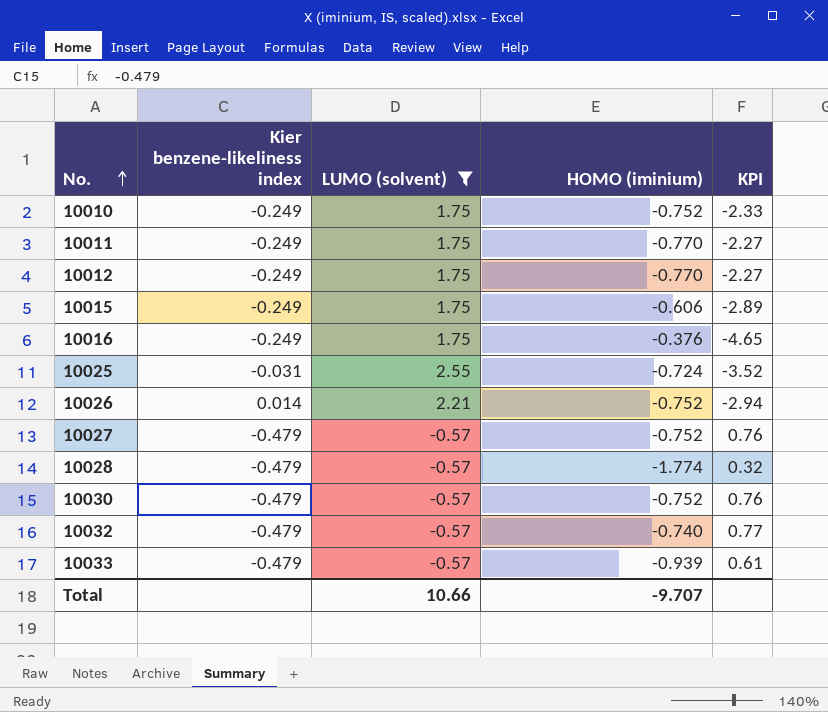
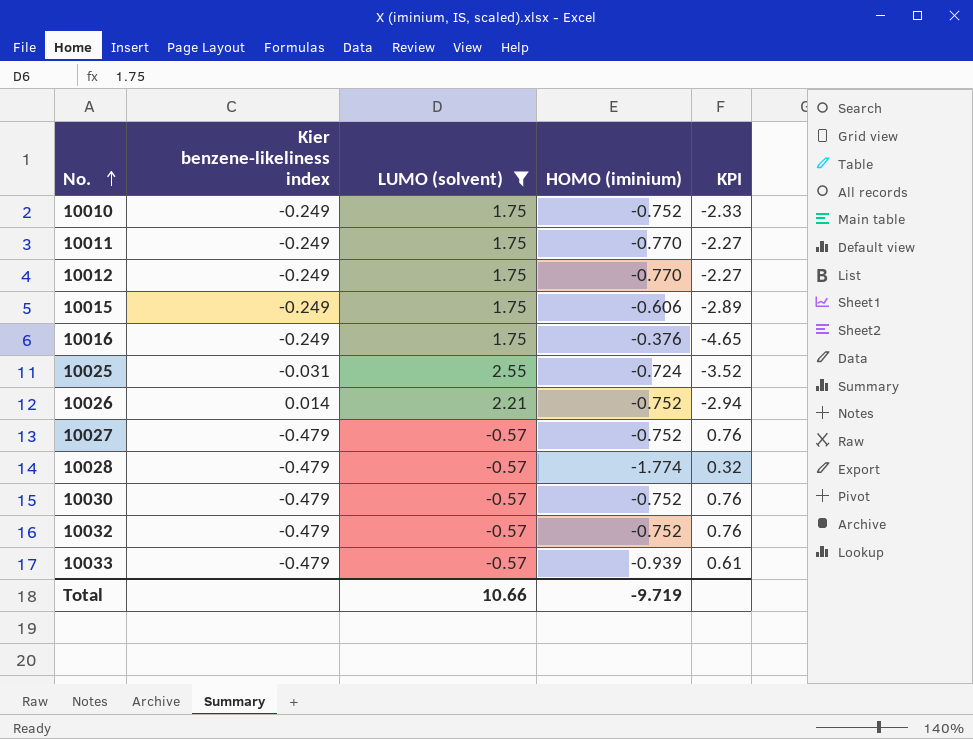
10032 | HOMO (iminium): -0.740 -> -0.752
10032 | KPI: 0.77 -> 0.76
Total | HOMO (iminium): -9.707 -> -9.719

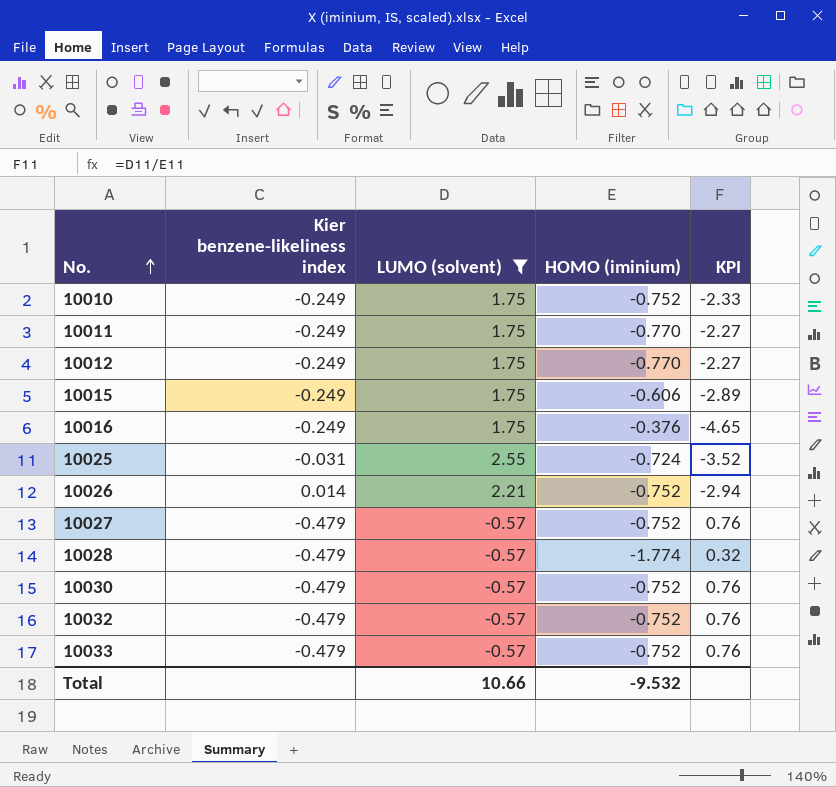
10033 | HOMO (iminium): -0.939 -> -0.752
10033 | KPI: 0.61 -> 0.76
Total | HOMO (iminium): -9.719 -> -9.532

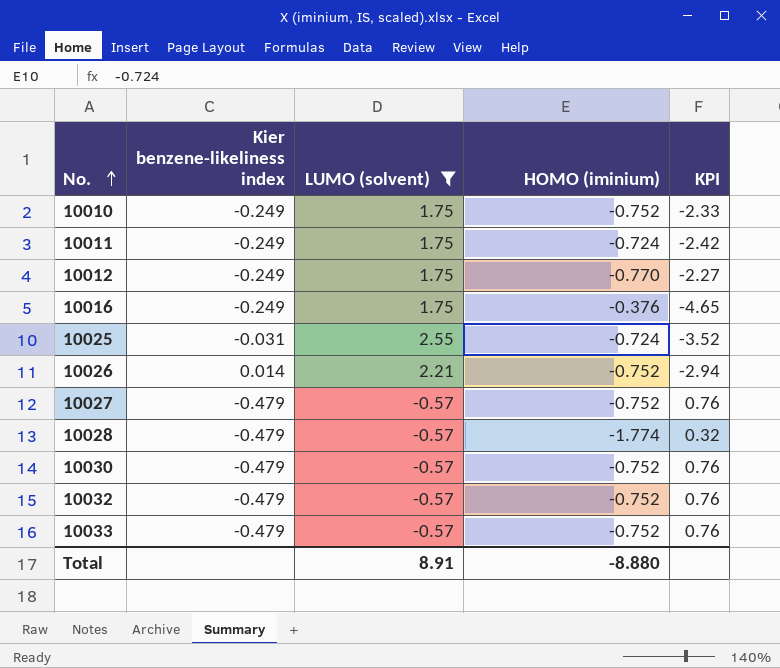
row 10015: -0.249 | 1.75 | -0.606 | -2.89 -> none
10011 | HOMO (iminium): -0.770 -> -0.724
10011 | KPI: -2.27 -> -2.42
Total | LUMO (solvent): 10.66 -> 8.91
Total | HOMO (iminium): -9.532 -> -8.880

